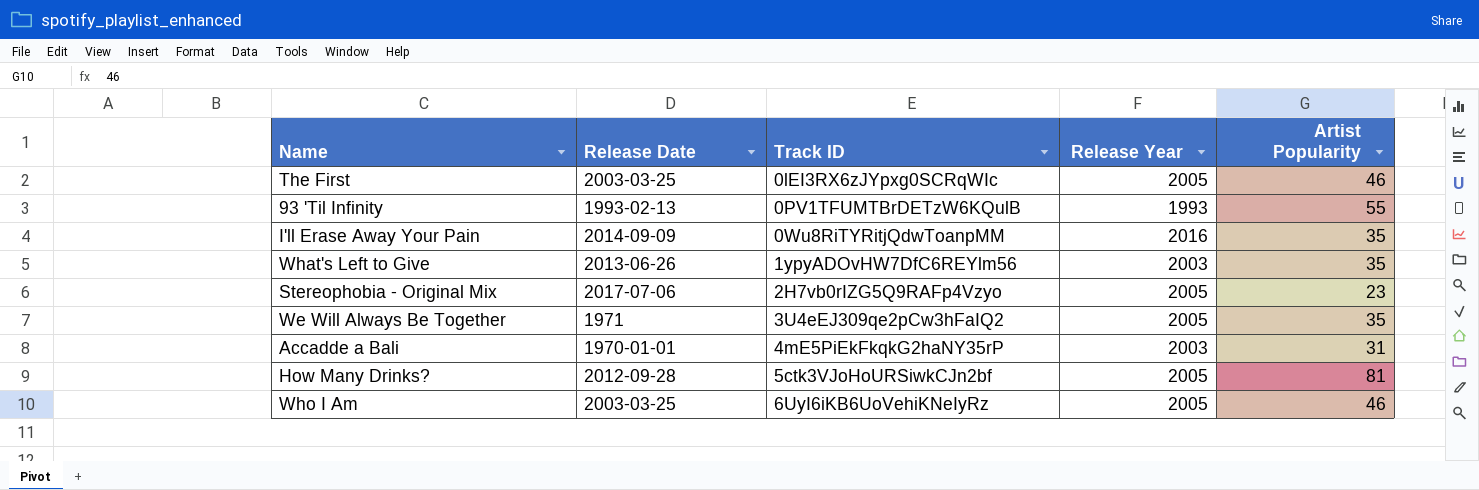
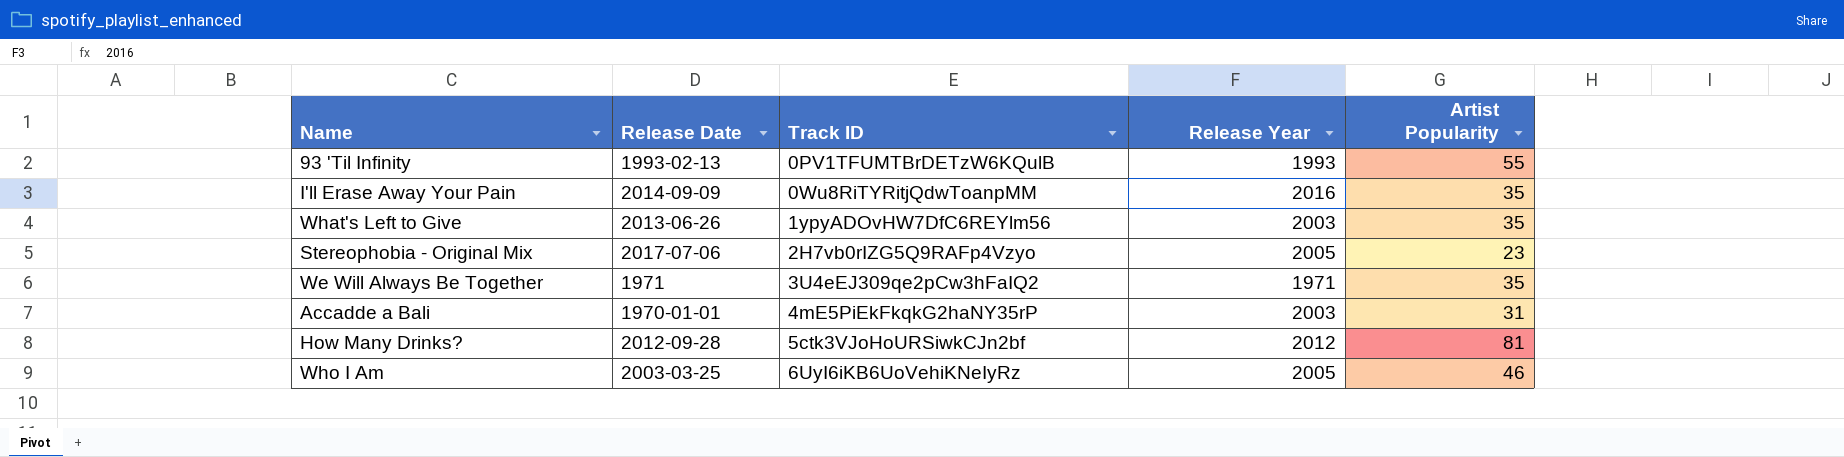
row The First: 2003-03-25 | 0lEI3RX6zJYpxg0SCRqWIc | 2005 | 46 -> none
We Will Always Be Together | Release Year: 2005 -> 1971
How Many Drinks? | Release Year: 2005 -> 2012

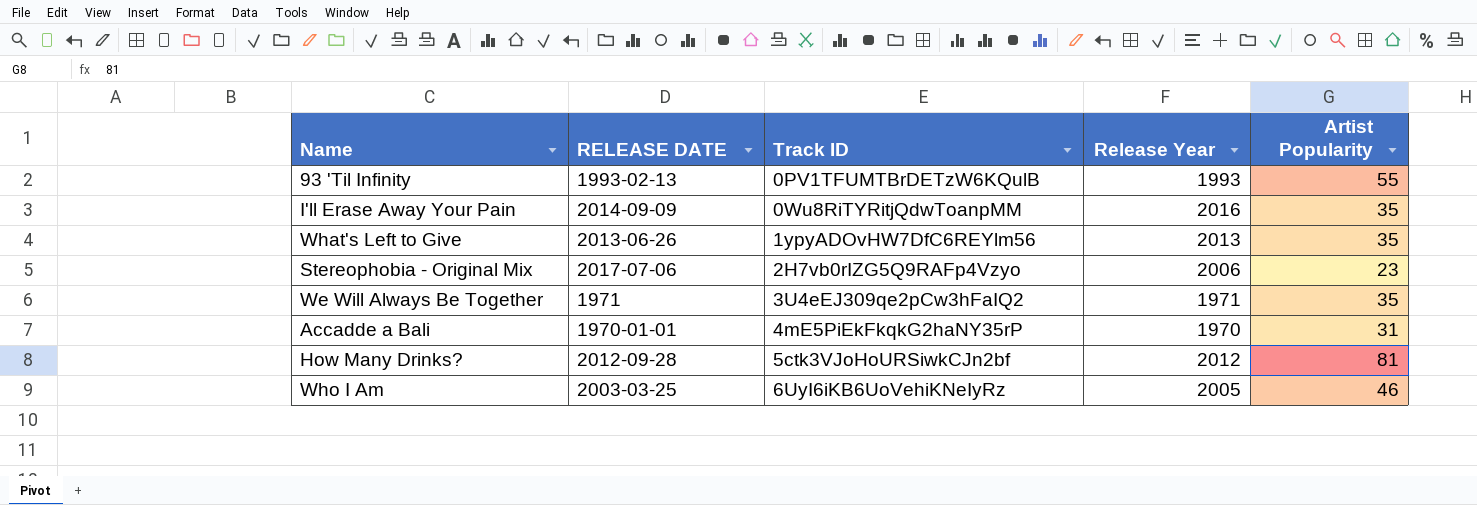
column name: Release Date -> RELEASE DATE
What's Left to Give | Release Year: 2003 -> 2013
Stereophobia - Original Mix | Release Year: 2005 -> 2006
Accadde a Bali | Release Year: 2003 -> 1970

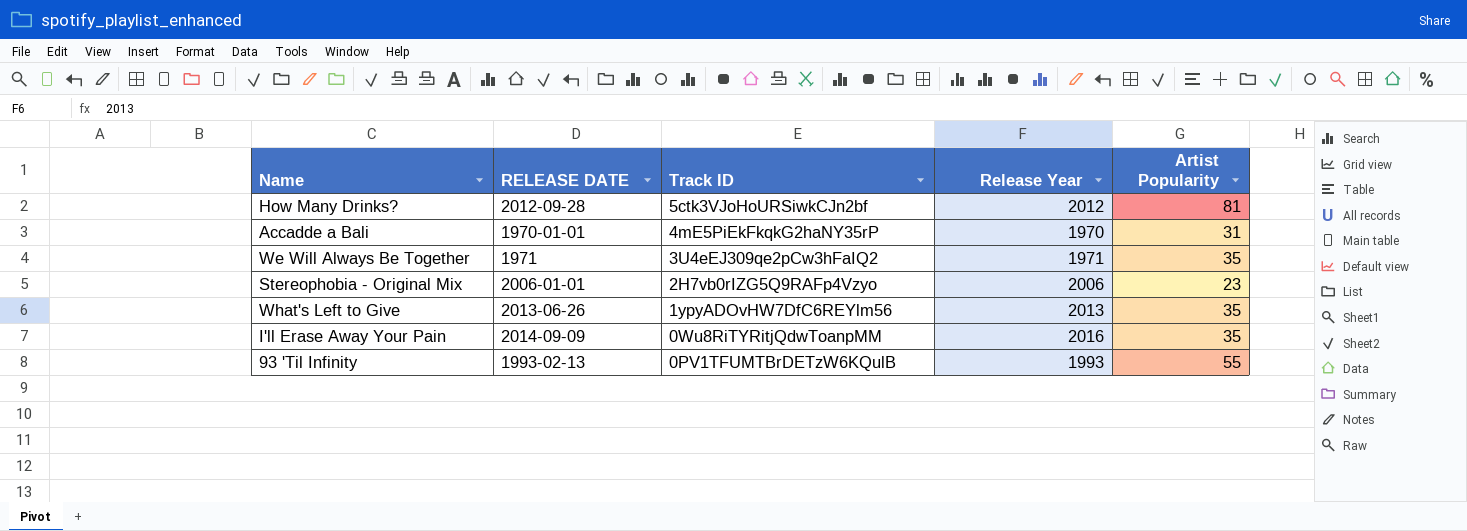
row order: Track ID ascending -> Track ID descending
row Who I Am: 2003-03-25 | 6UyI6iKB6UoVehiKNeIyRz | 2005 | 46 -> none
Stereophobia - Original Mix | RELEASE DATE: 2017-07-06 -> 2006-01-01

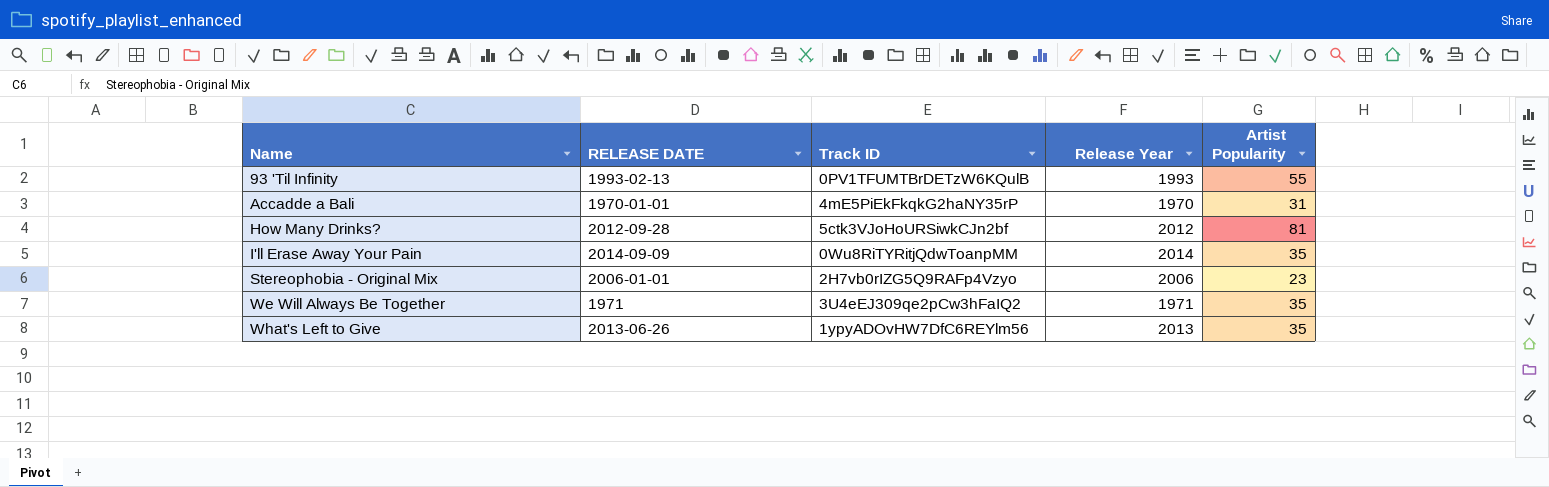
row order: Track ID descending -> Name ascending
I'll Erase Away Your Pain | Release Year: 2016 -> 2014

